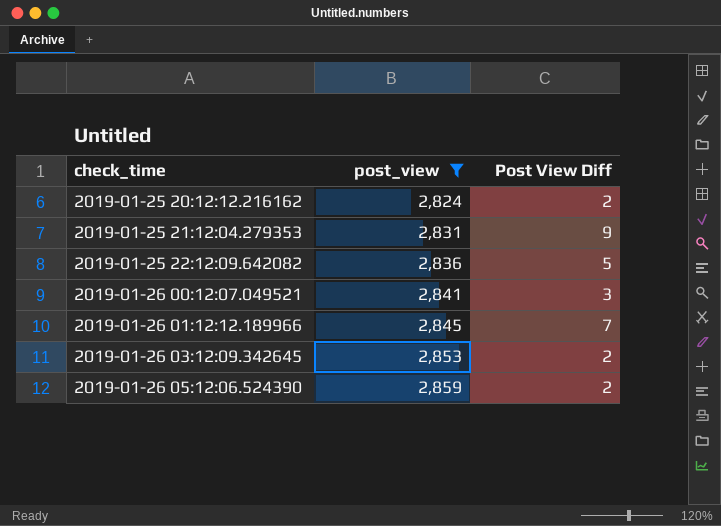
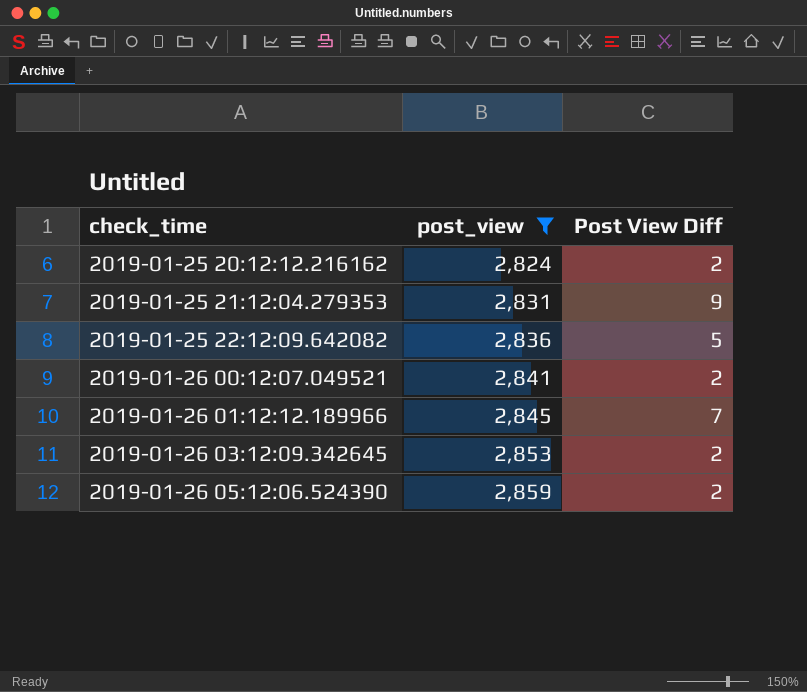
2019-01-26 00:12:07.049521 | Post View Diff: 3 -> 2

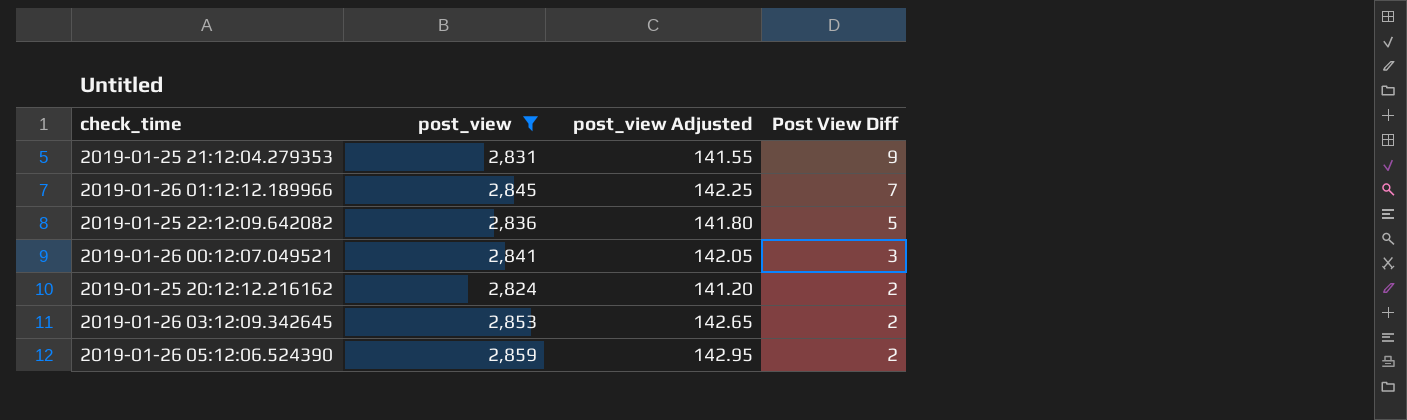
row order: check_time ascending -> Post View Diff descending
column post_view Adjusted | formula: none -> [post_view] * 0.05
2019-01-26 00:12:07.049521 | Post View Diff: 2 -> 3

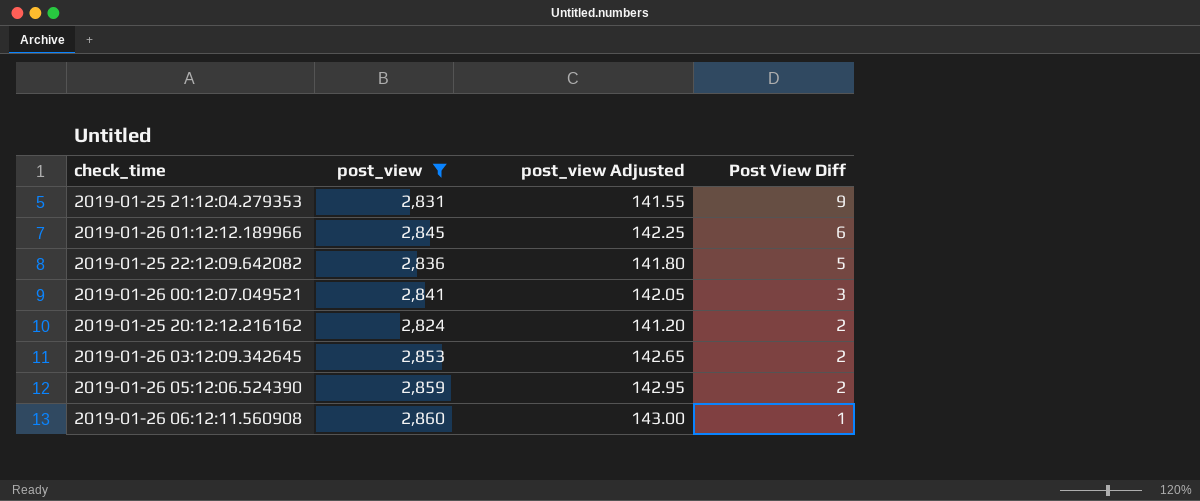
2019-01-26 01:12:12.189966 | Post View Diff: 7 -> 6
row 2019-01-26 06:12:11.560908: none -> 2,860 | 143.00 | 1

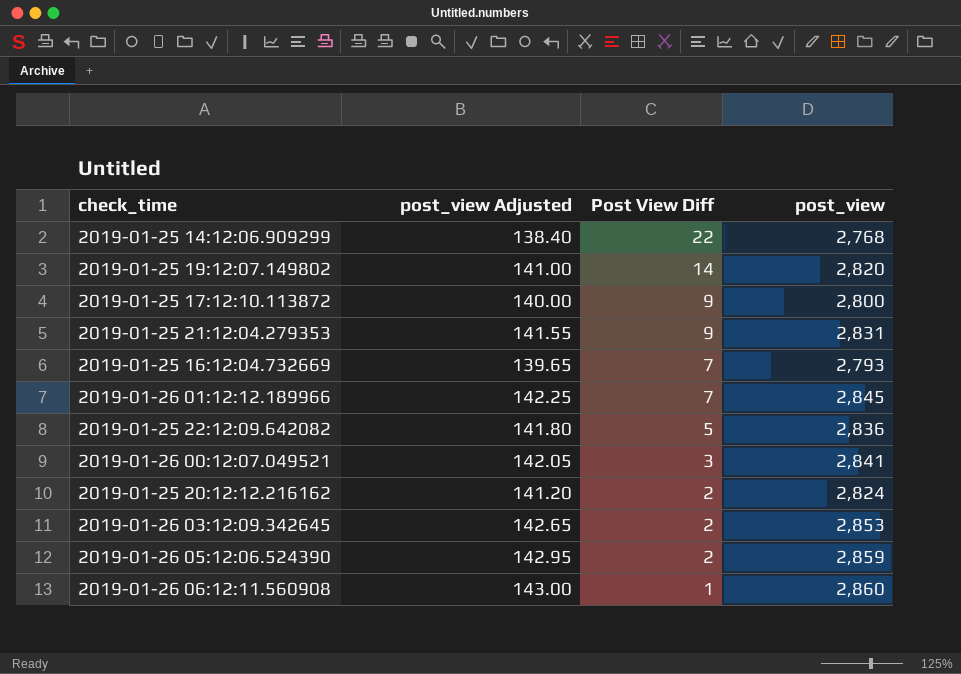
filter: post_view >= 2,824 -> none
column post_view | position: 2 -> 4
2019-01-26 01:12:12.189966 | Post View Diff: 6 -> 7

